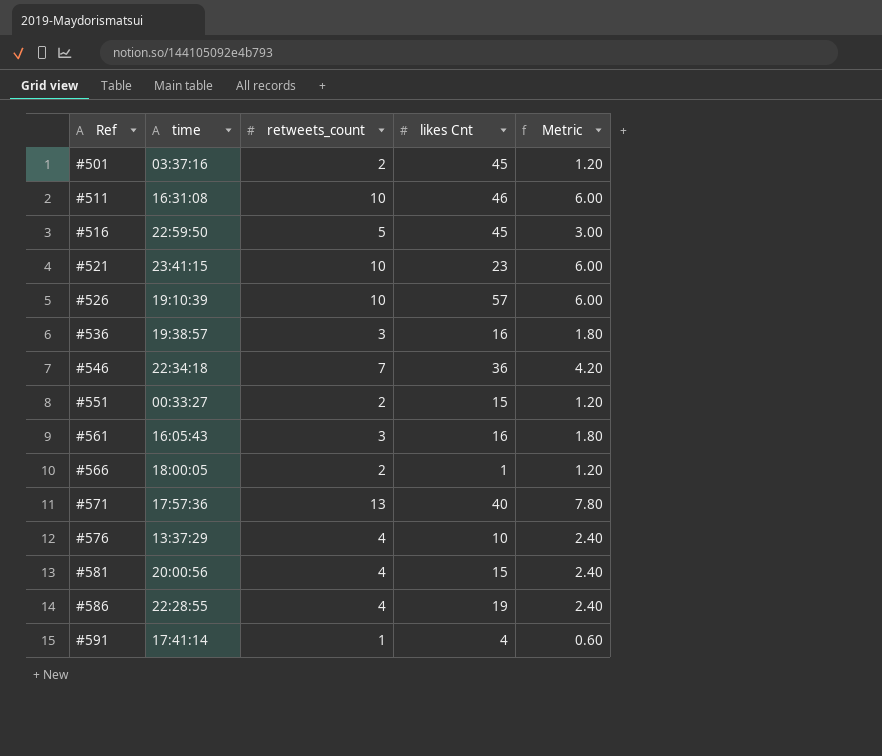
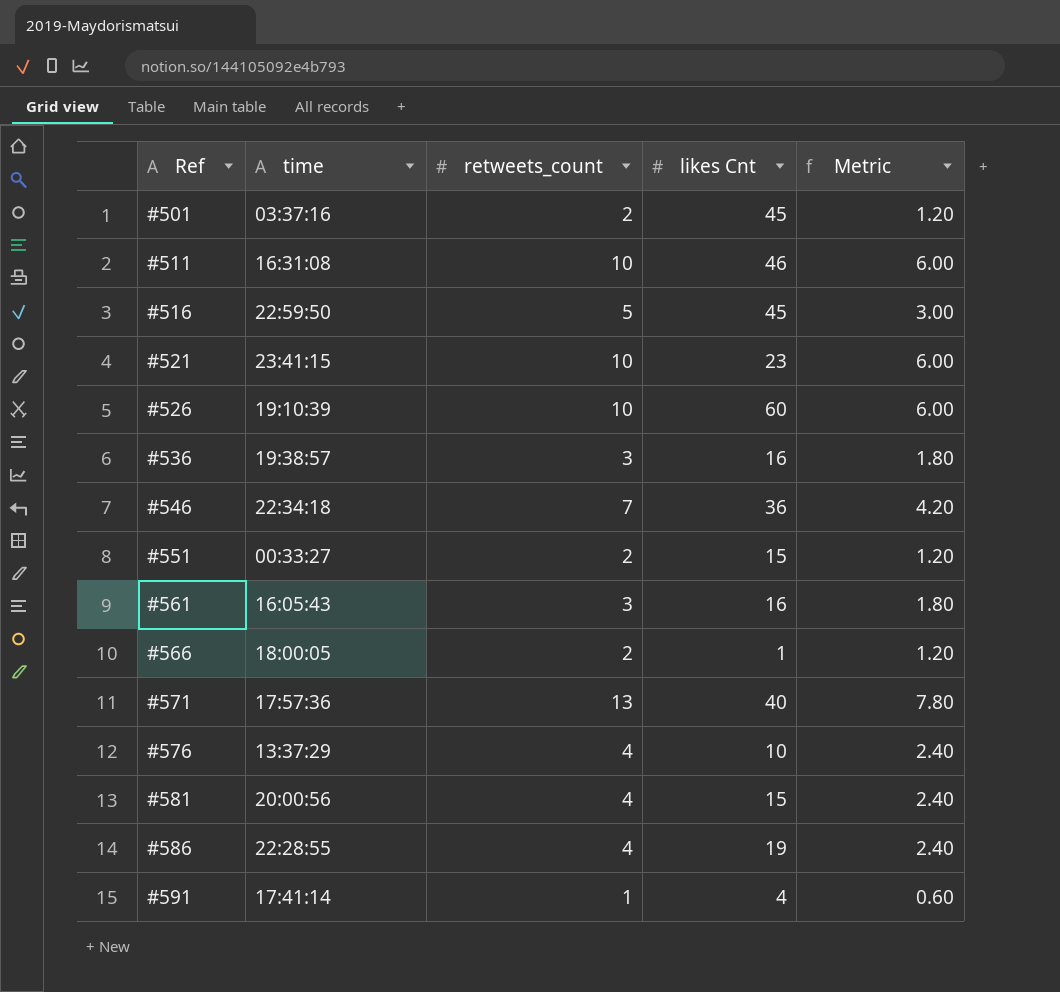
#526 | likes Cnt: 57 -> 60

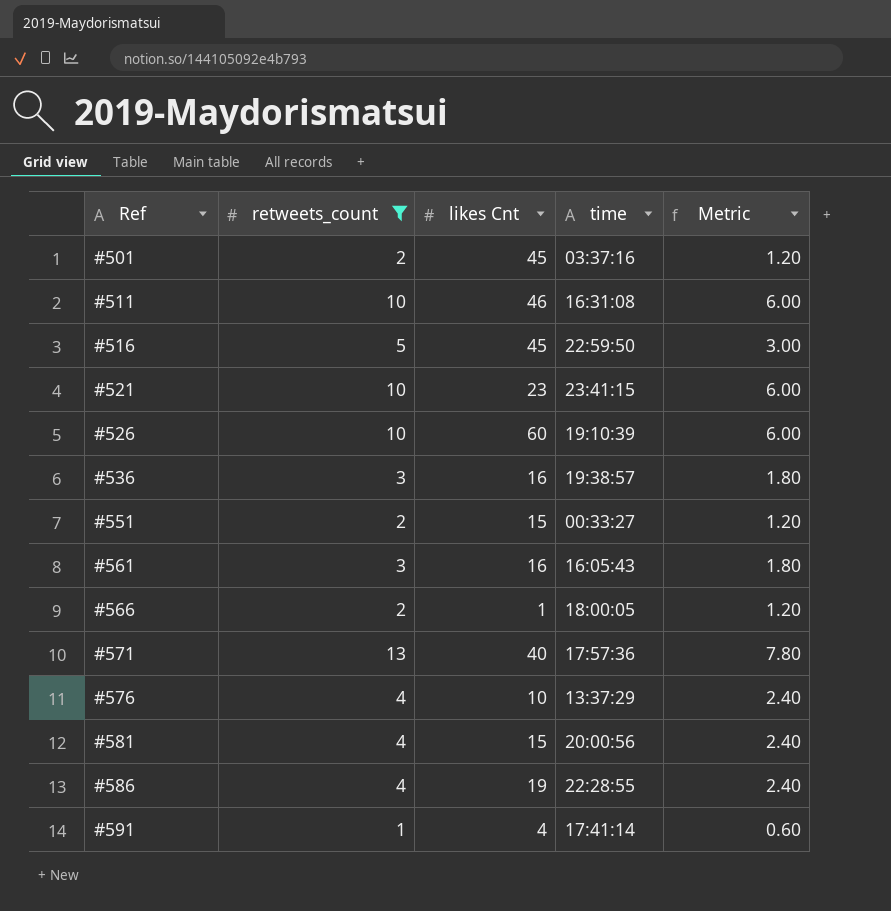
filter: none -> retweets_count != 7
column time | position: 2 -> 4

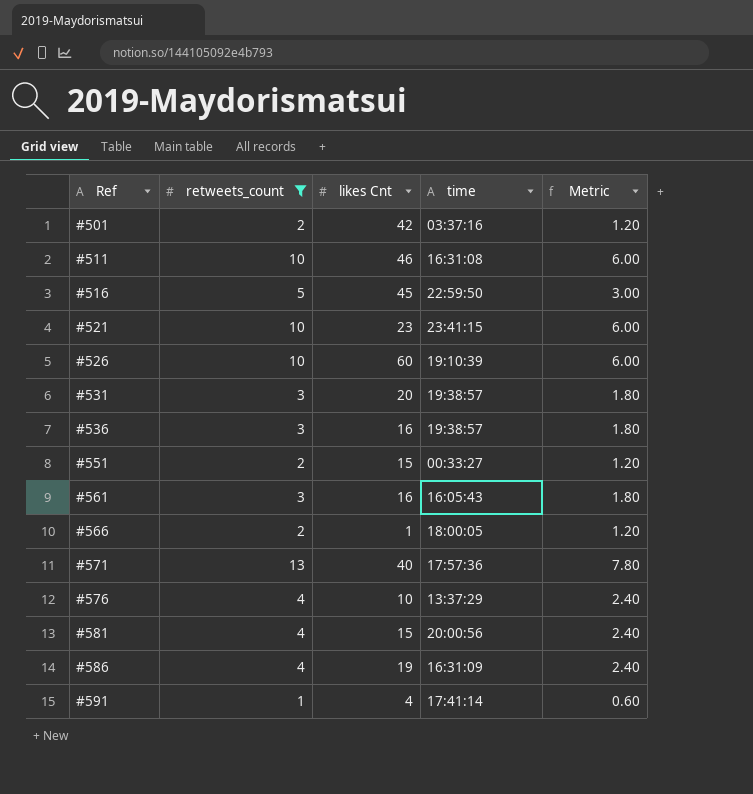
#501 | likes Cnt: 45 -> 42
row #531: none -> 3 | 20 | 19:38:57 | 1.80
#586 | time: 22:28:55 -> 16:31:09

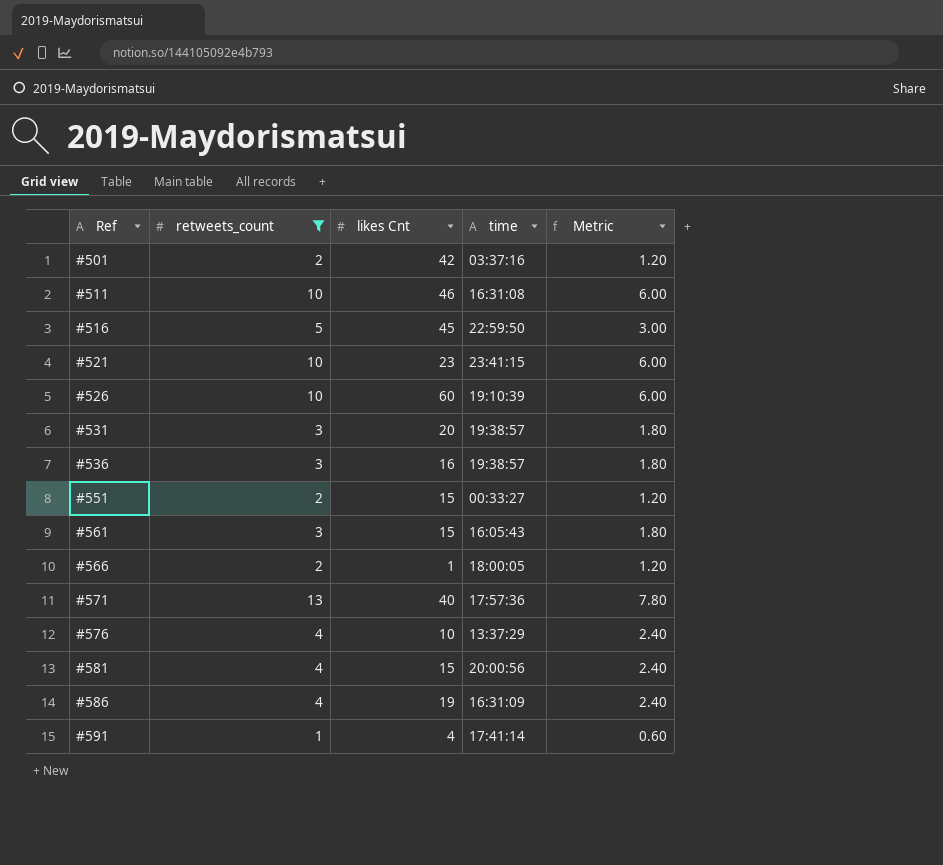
#561 | likes Cnt: 16 -> 15

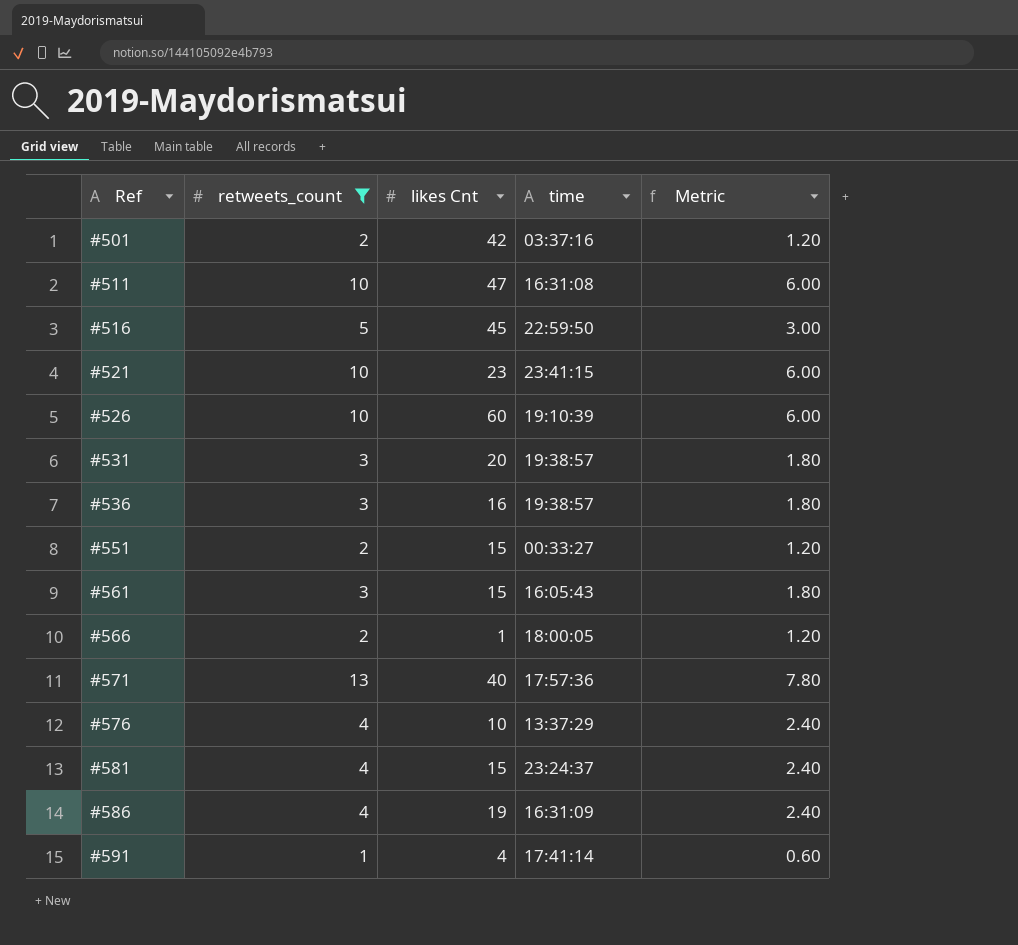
#511 | likes Cnt: 46 -> 47
#581 | time: 20:00:56 -> 23:24:37

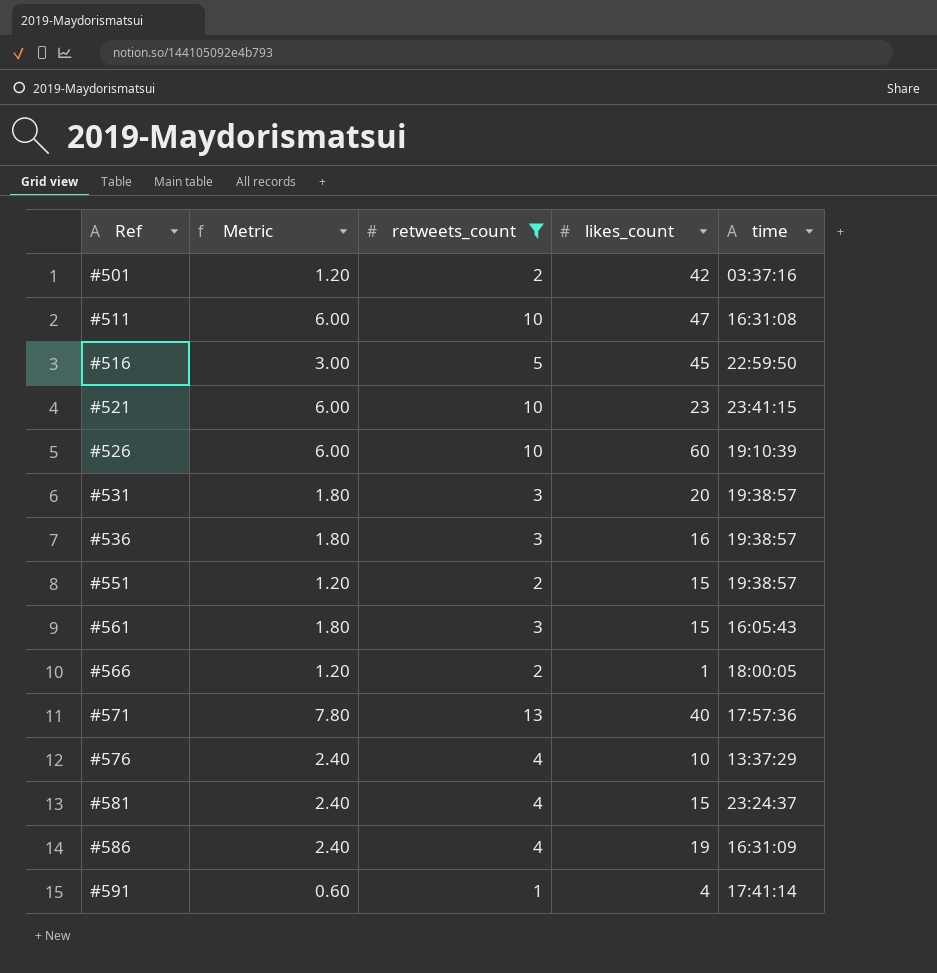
column Metric | position: 5 -> 2
column name: likes Cnt -> likes_count
#551 | time: 00:33:27 -> 19:38:57

